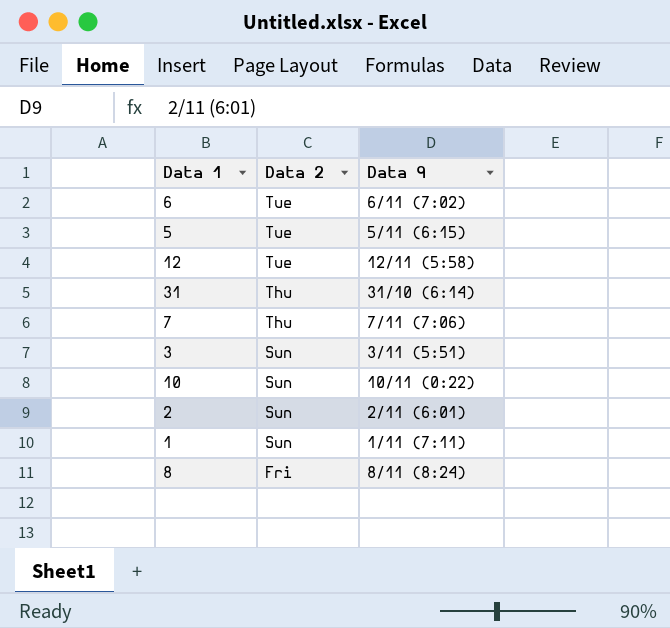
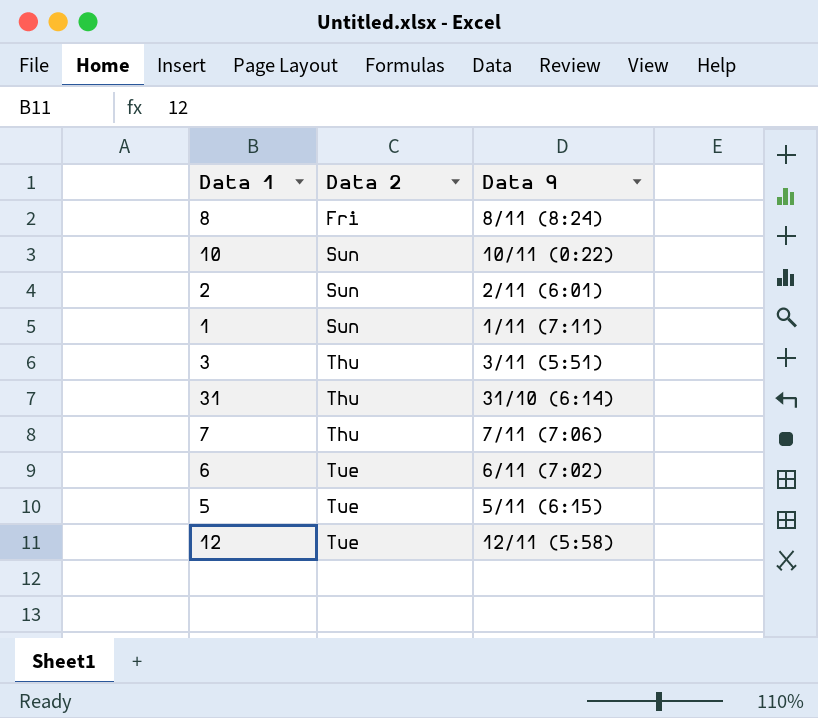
row order: Data 2 descending -> Data 2 ascending
3 | Data 2: Sun -> Thu

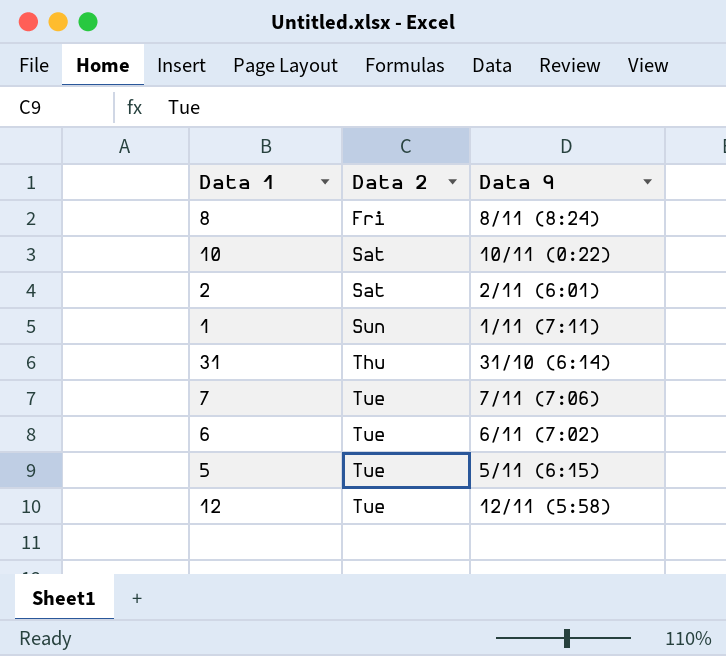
row 3: Thu | 3/11 (5:51) -> none
10 | Data 2: Sun -> Sat
2 | Data 2: Sun -> Sat
7 | Data 2: Thu -> Tue

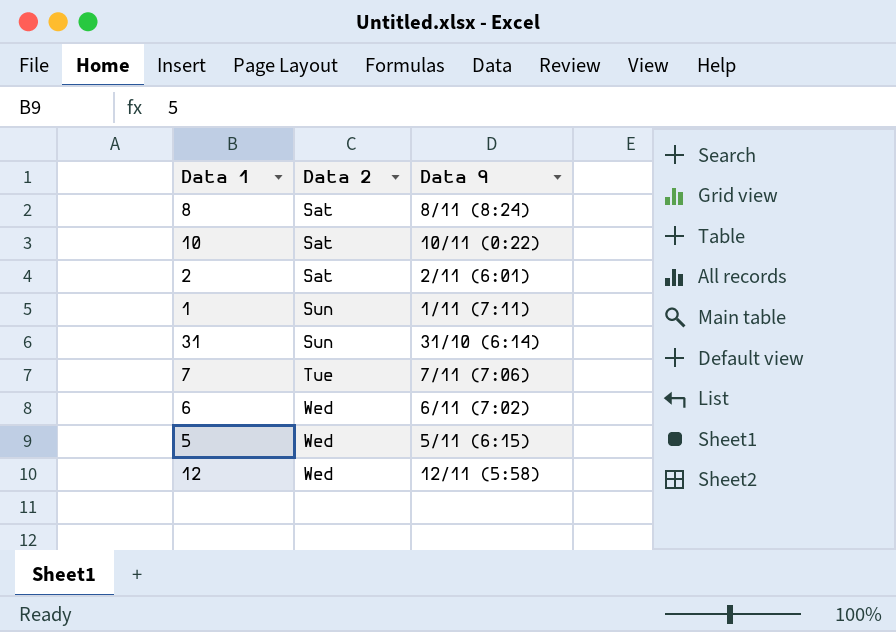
8 | Data 2: Fri -> Sat
31 | Data 2: Thu -> Sun
6 | Data 2: Tue -> Wed
5 | Data 2: Tue -> Wed
12 | Data 2: Tue -> Wed

